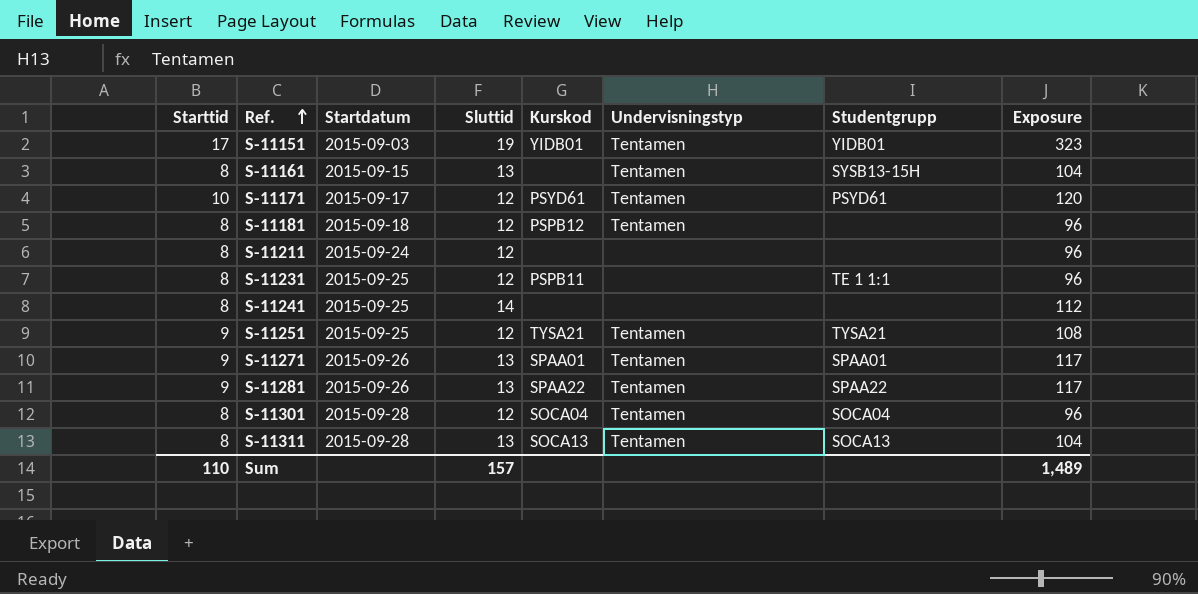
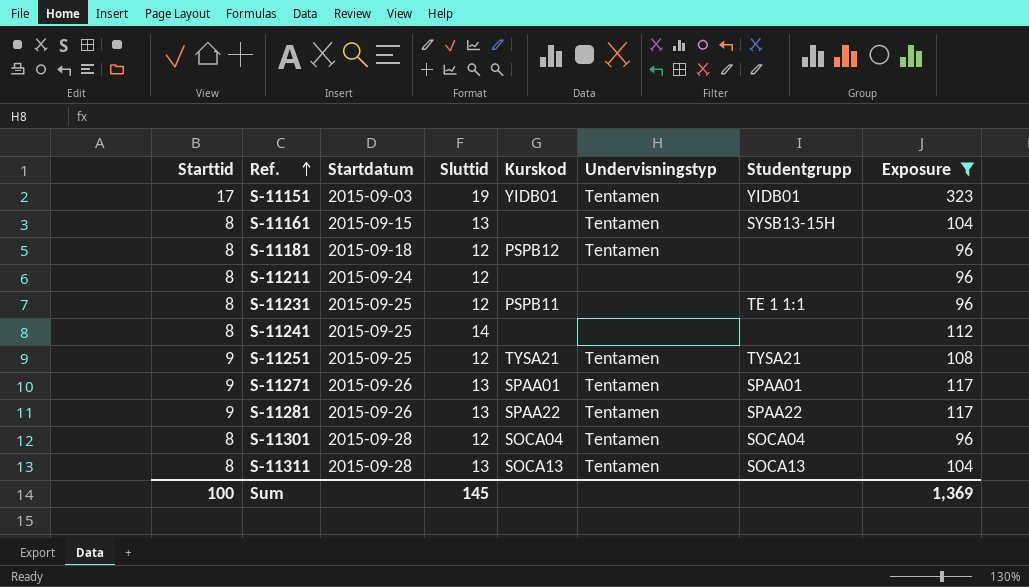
filter: none -> Exposure != 120
Sum | Starttid: 110 -> 100
Sum | Sluttid: 157 -> 145
Sum | Exposure: 1,489 -> 1,369

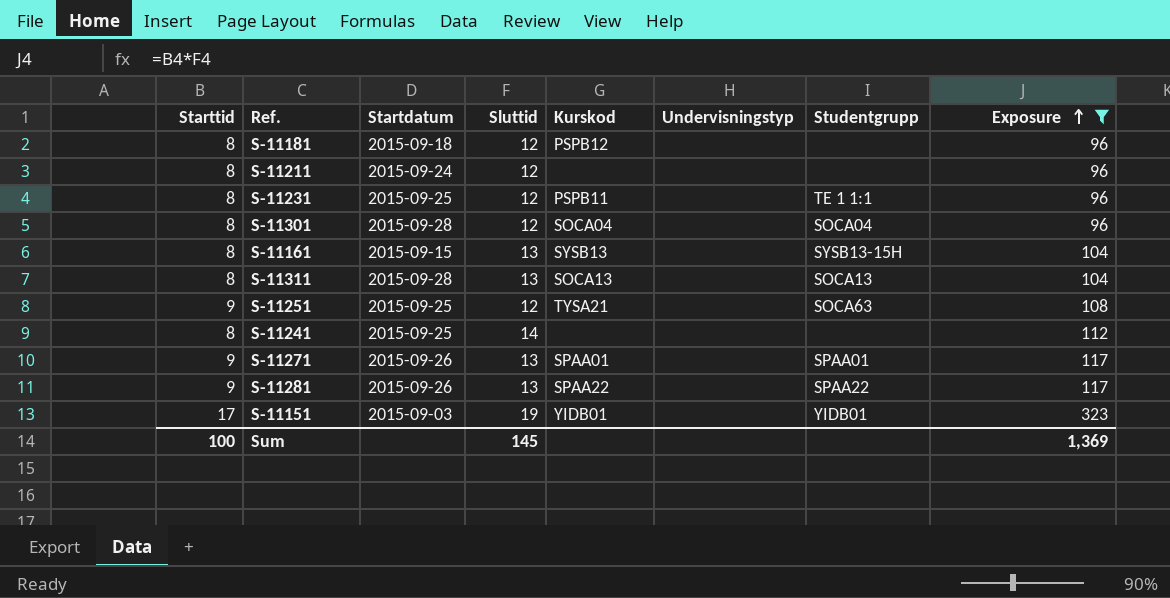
row order: Ref. ascending -> Exposure ascending
S-11181 | Undervisningstyp: Tentamen -> none
S-11301 | Undervisningstyp: Tentamen -> none
S-11161 | Kurskod: none -> SYSB13
S-11161 | Undervisningstyp: Tentamen -> none
S-11311 | Undervisningstyp: Tentamen -> none
S-11251 | Undervisningstyp: Tentamen -> none
S-11251 | Studentgrupp: TYSA21 -> SOCA63
S-11271 | Undervisningstyp: Tentamen -> none
S-11281 | Undervisningstyp: Tentamen -> none
S-11151 | Undervisningstyp: Tentamen -> none

